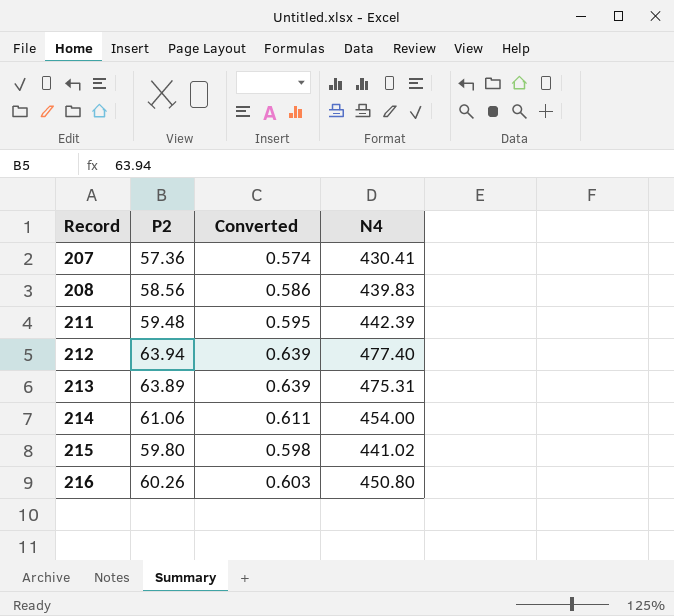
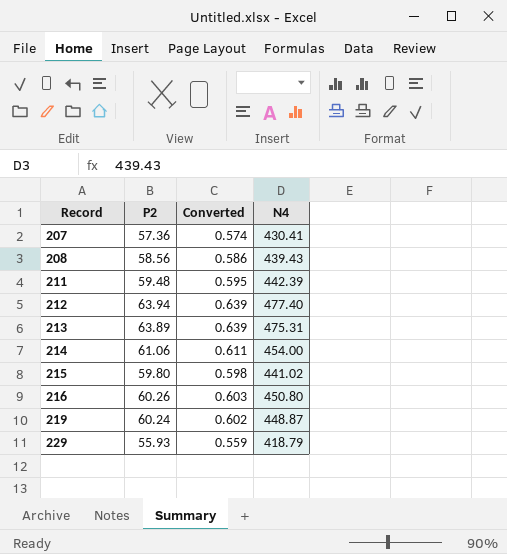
208 | N4: 439.83 -> 439.43
row 219: none -> 60.24 | 0.602 | 448.87
row 229: none -> 55.93 | 0.559 | 418.79

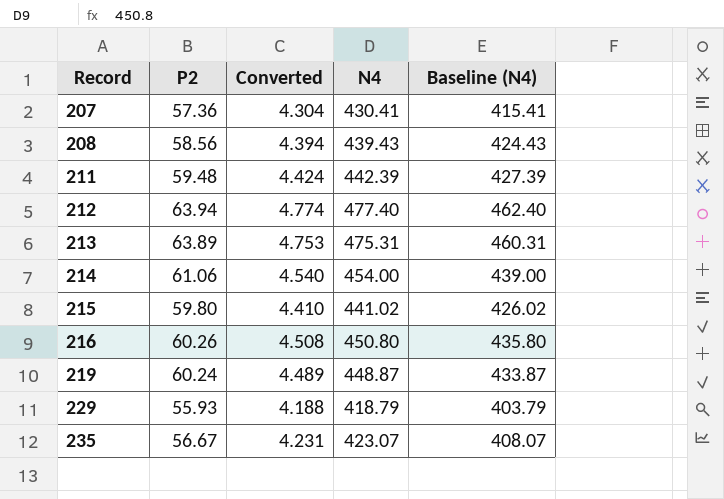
column Converted | formula: [P2] * 0.01 -> [N4] * 0.01
column Baseline (N4) | formula: none -> [N4] - 15
row 235: none -> 56.67 | 4.231 | 423.07 | 408.07

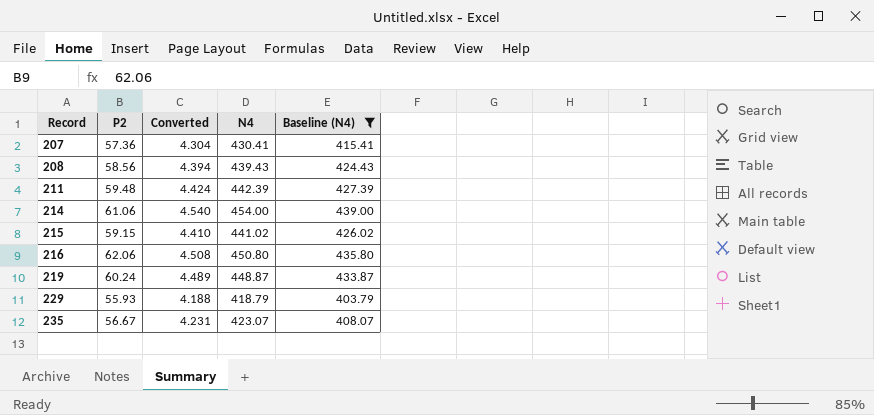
filter: none -> Baseline (N4) <= 439.00
215 | P2: 59.80 -> 59.15
216 | P2: 60.26 -> 62.06

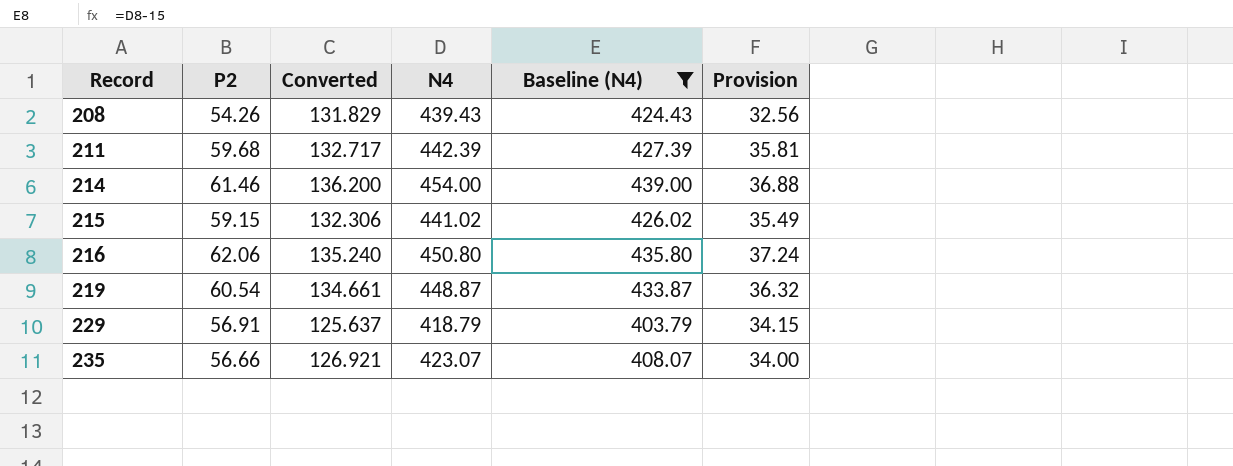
column Converted | formula: [N4] * 0.01 -> [N4] * 0.3
column Provision | formula: none -> [P2] * 0.6
row 207: 57.36 | 4.304 | 430.41 | 415.41 -> none
208 | P2: 58.56 -> 54.26
211 | P2: 59.48 -> 59.68
214 | P2: 61.06 -> 61.46
219 | P2: 60.24 -> 60.54
229 | P2: 55.93 -> 56.91
235 | P2: 56.67 -> 56.66

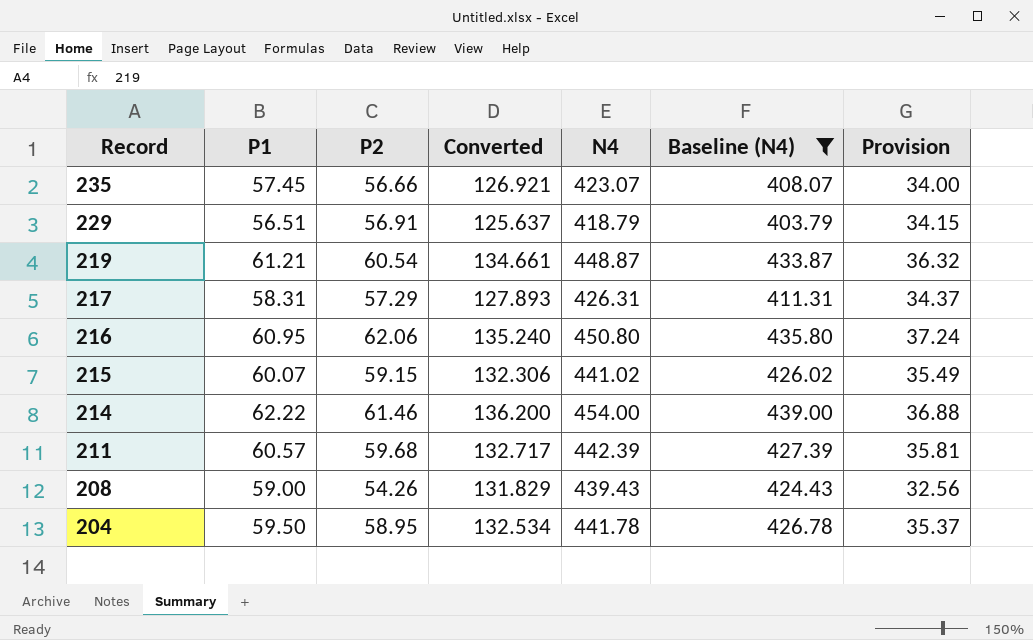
row order: Record ascending -> Record descending
column P1 | position: none -> 2
row 217: none -> 58.31 | 57.29 | 127.893 | 426.31 | 411.31 | 34.37
row 204: none -> 59.50 | 58.95 | 132.534 | 441.78 | 426.78 | 35.37

